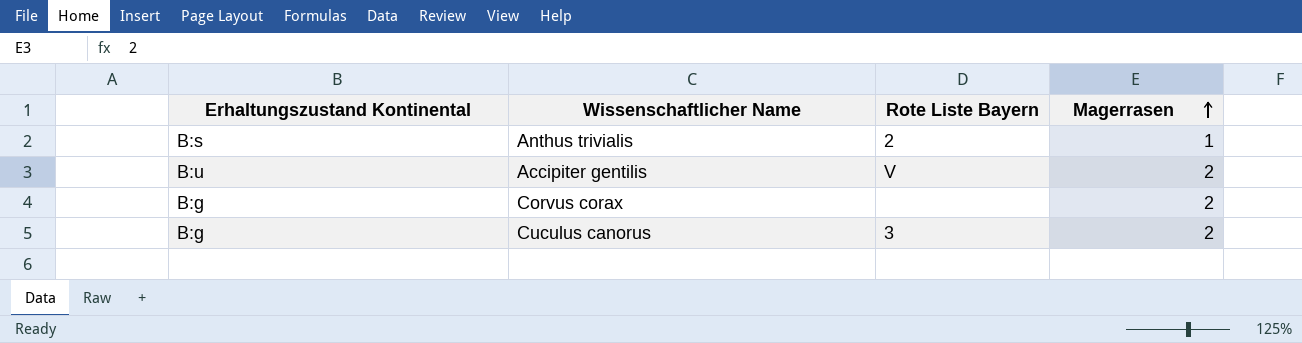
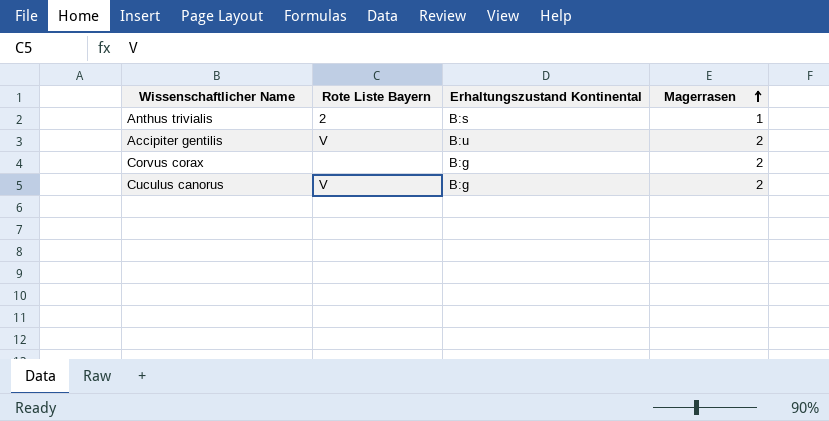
column Erhaltungszustand Kontinental | position: 1 -> 3
Cuculus canorus | Rote Liste Bayern: 3 -> V

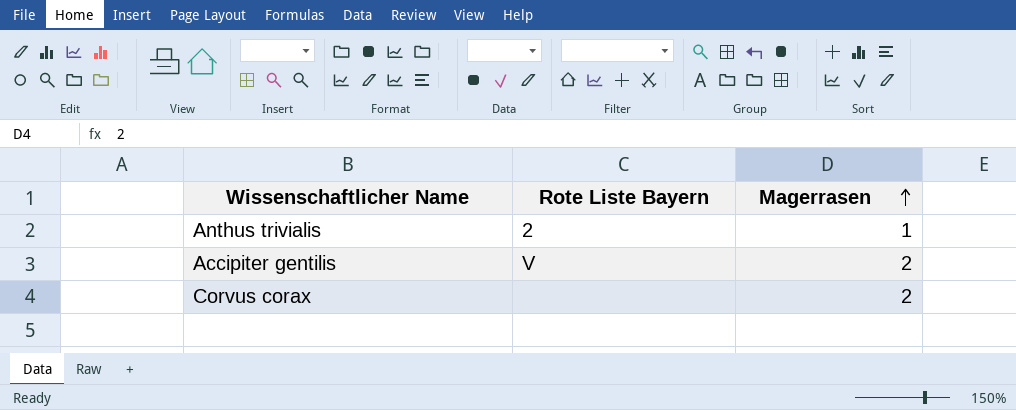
column Erhaltungszustand Kontinental | position: 3 -> none
row Cuculus canorus: V | B:g | 2 -> none

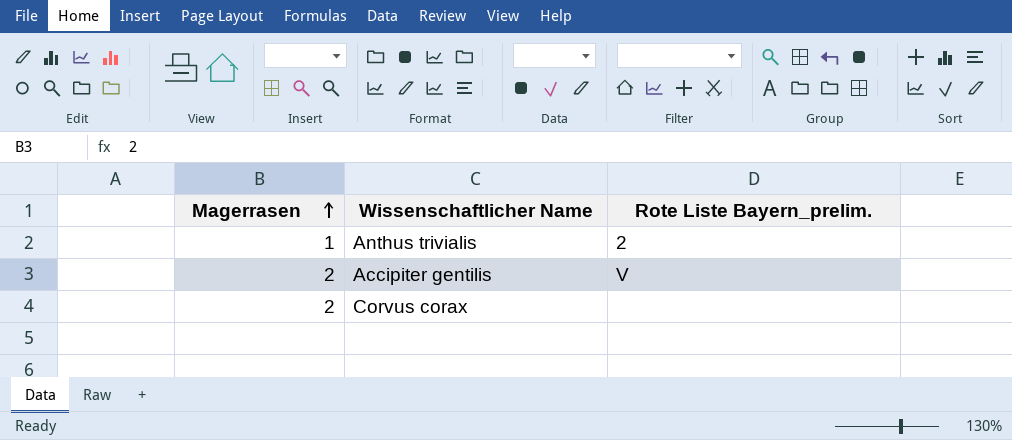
column Magerrasen | position: 3 -> 1
column name: Rote Liste Bayern -> Rote Liste Bayern_prelim.

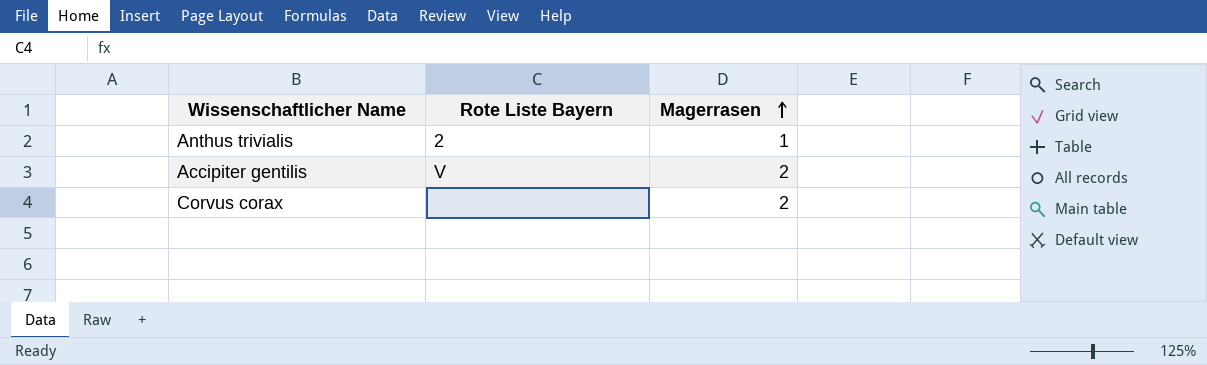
column name: Rote Liste Bayern_prelim. -> Rote Liste Bayern
column Magerrasen | position: 1 -> 3

